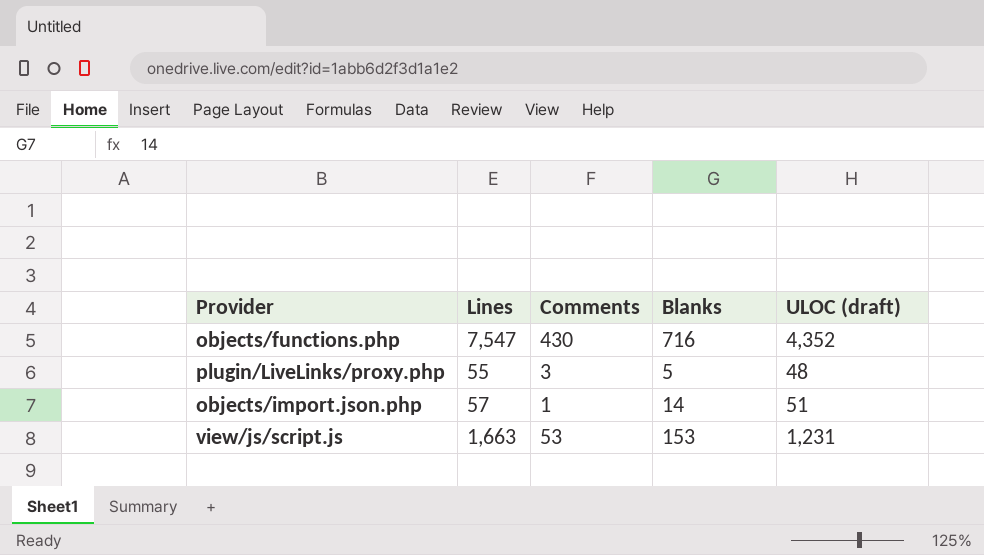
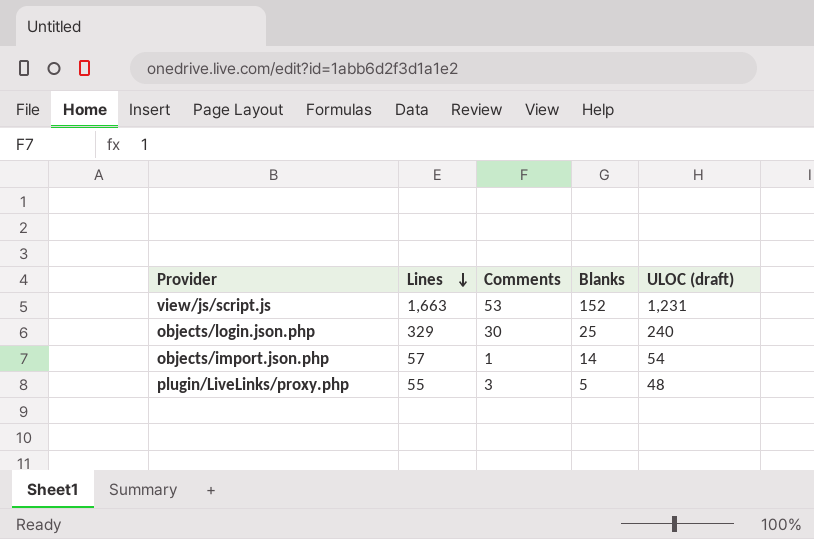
row order: none -> Lines descending
row objects/functions.php: 7,547 | 430 | 716 | 4,352 -> none
view/js/script.js | Blanks: 153 -> 152
row objects/login.json.php: none -> 329 | 30 | 25 | 240
objects/import.json.php | ULOC (draft): 51 -> 54

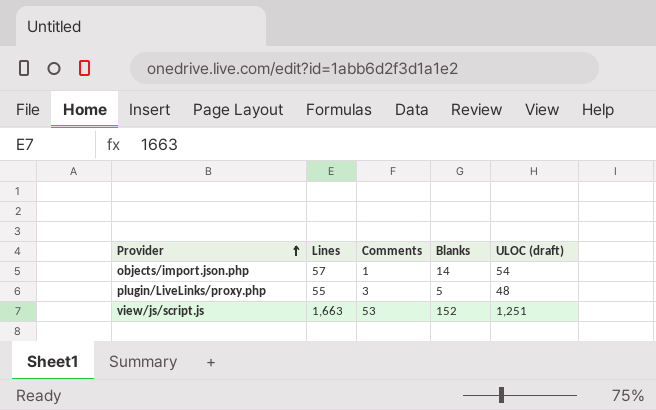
row order: Lines descending -> Provider ascending
row objects/login.json.php: 329 | 30 | 25 | 240 -> none
view/js/script.js | ULOC (draft): 1,231 -> 1,251

